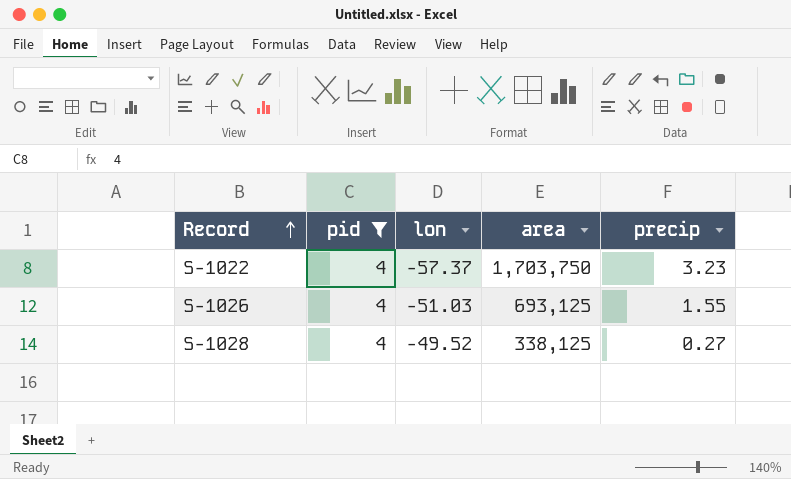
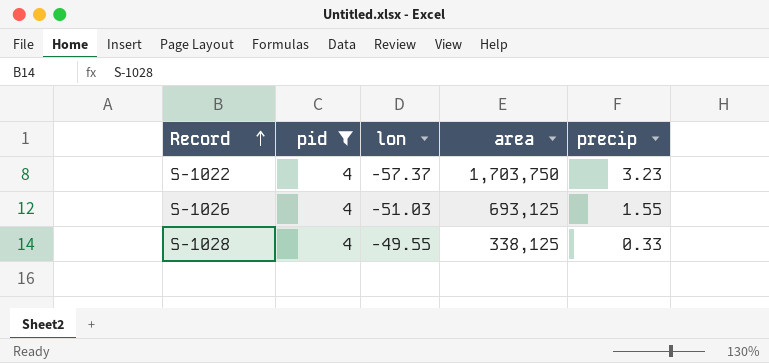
S-1028 | lon: -49.52 -> -49.55
S-1028 | precip: 0.27 -> 0.33

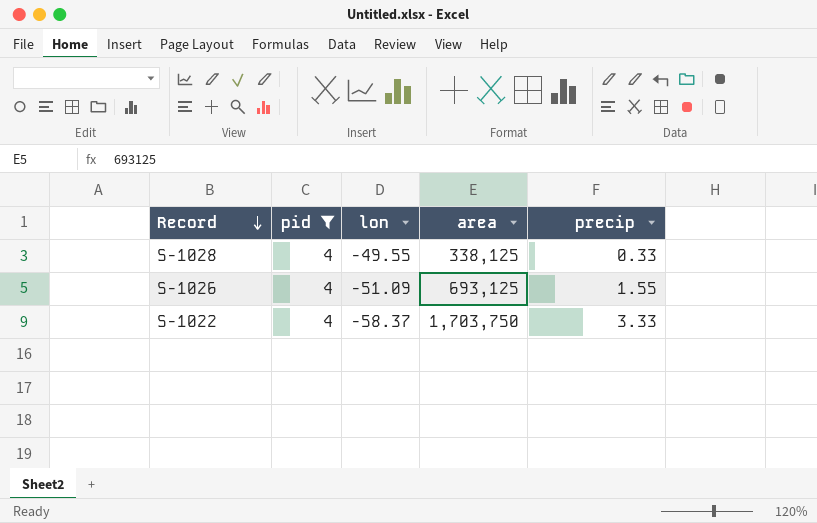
row order: Record ascending -> Record descending
S-1026 | lon: -51.03 -> -51.09
S-1022 | lon: -57.37 -> -58.37
S-1022 | precip: 3.23 -> 3.33

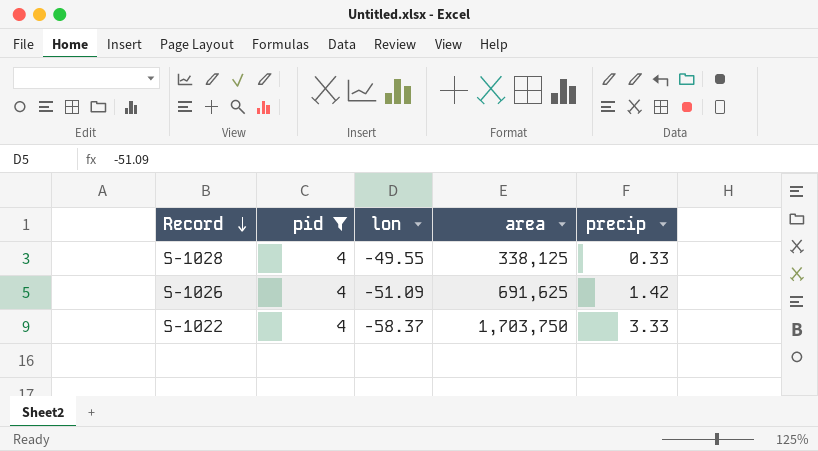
S-1026 | area: 693,125 -> 691,625
S-1026 | precip: 1.55 -> 1.42

